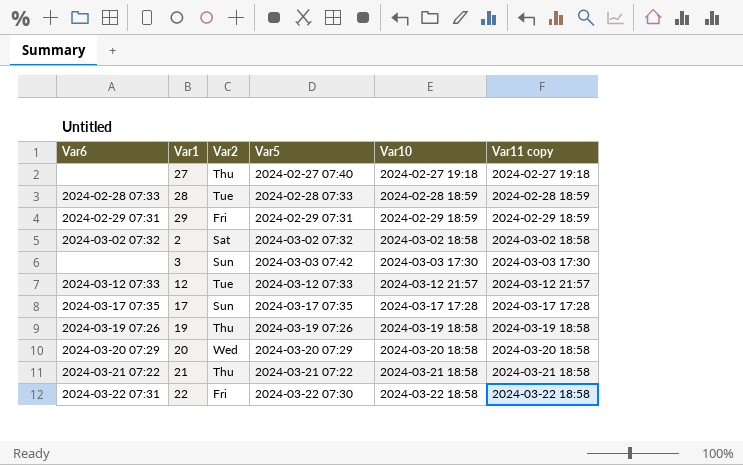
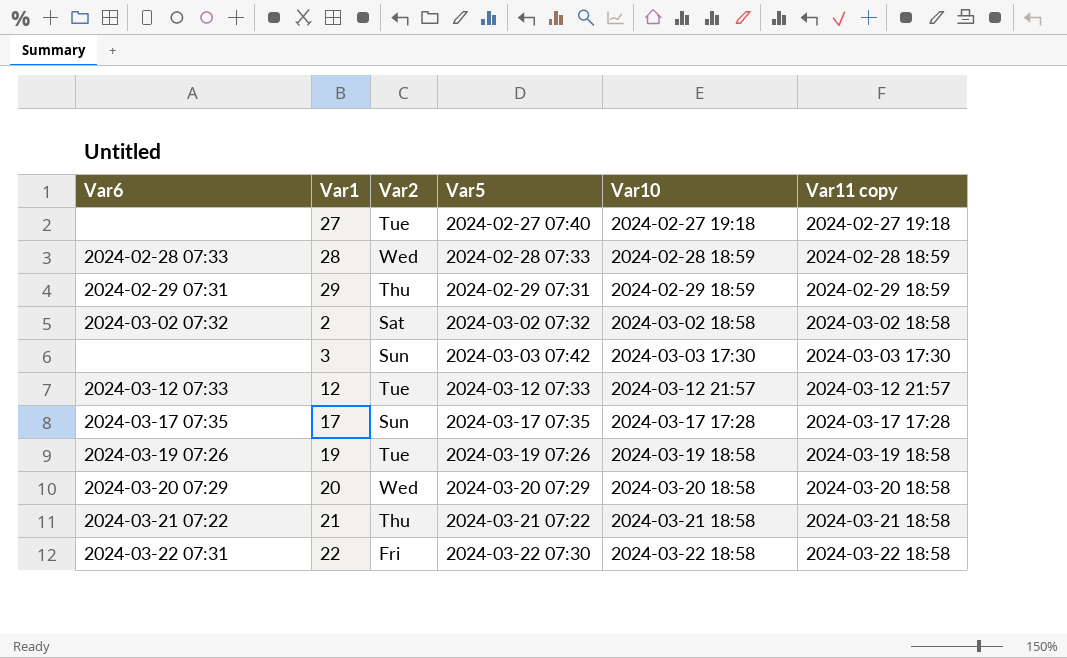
27 | Var2: Thu -> Tue
28 | Var2: Tue -> Wed
29 | Var2: Fri -> Thu
19 | Var2: Thu -> Tue

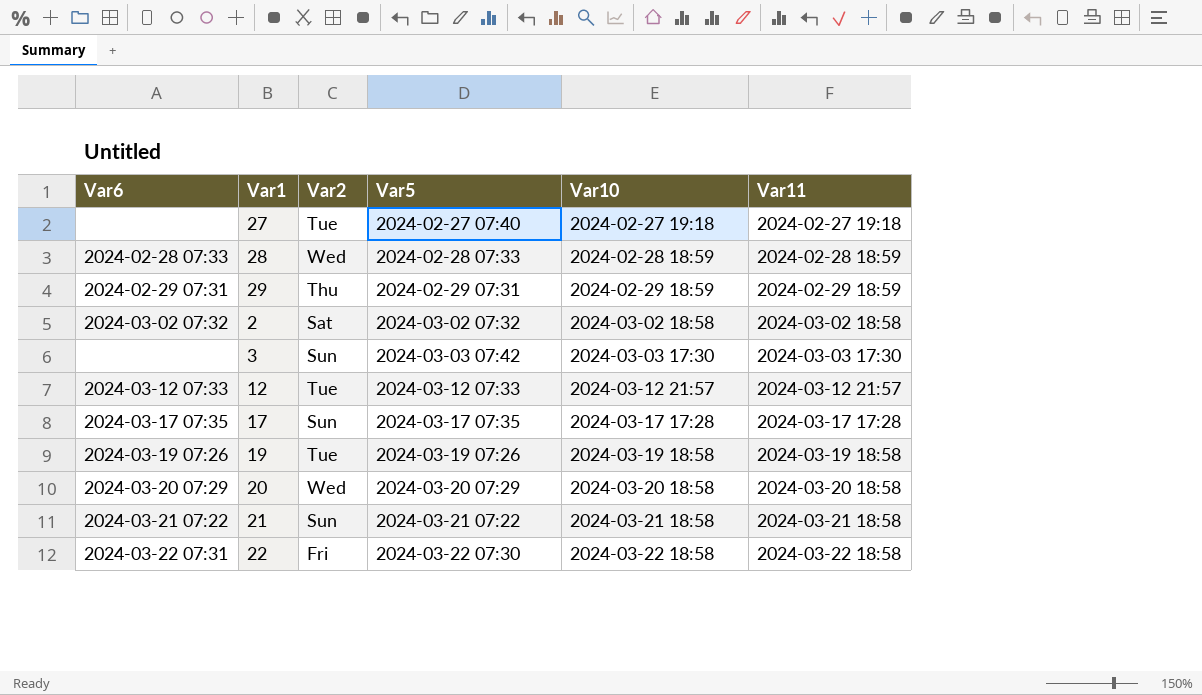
column name: Var11 copy -> Var11
21 | Var2: Thu -> Sun

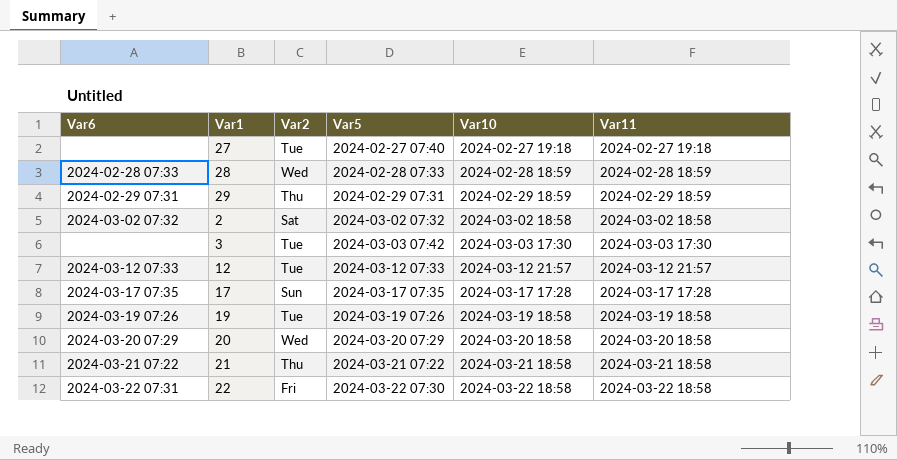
3 | Var2: Sun -> Tue
21 | Var2: Sun -> Thu

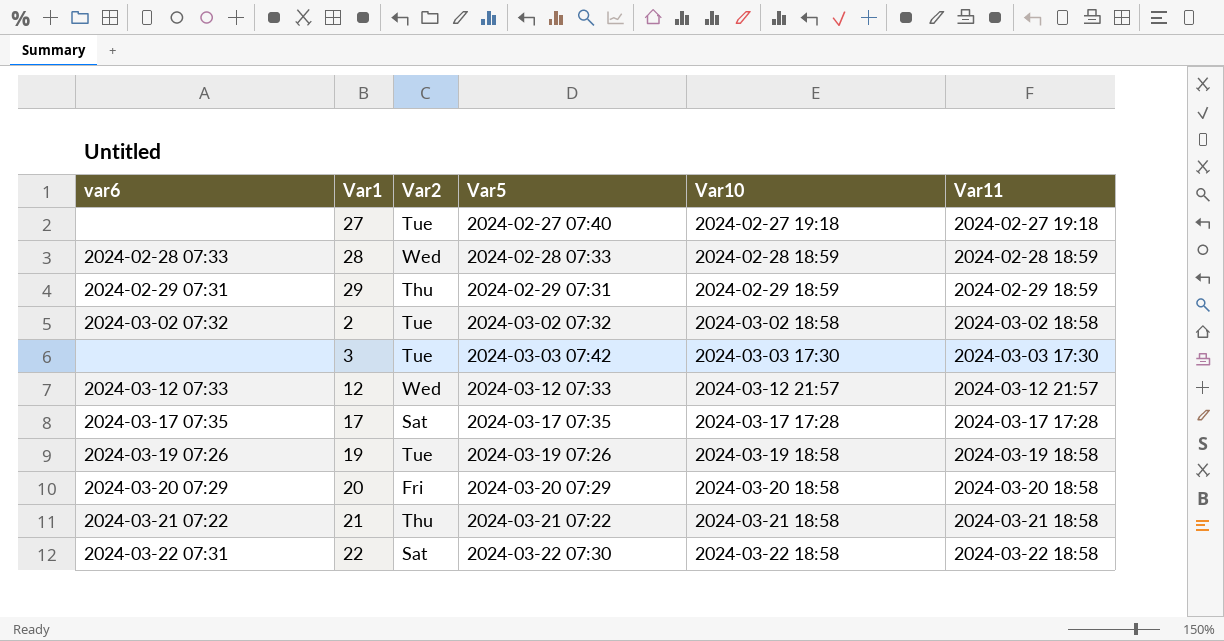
column name: Var6 -> var6
2 | Var2: Sat -> Tue
12 | Var2: Tue -> Wed
17 | Var2: Sun -> Sat
20 | Var2: Wed -> Fri
22 | Var2: Fri -> Sat

